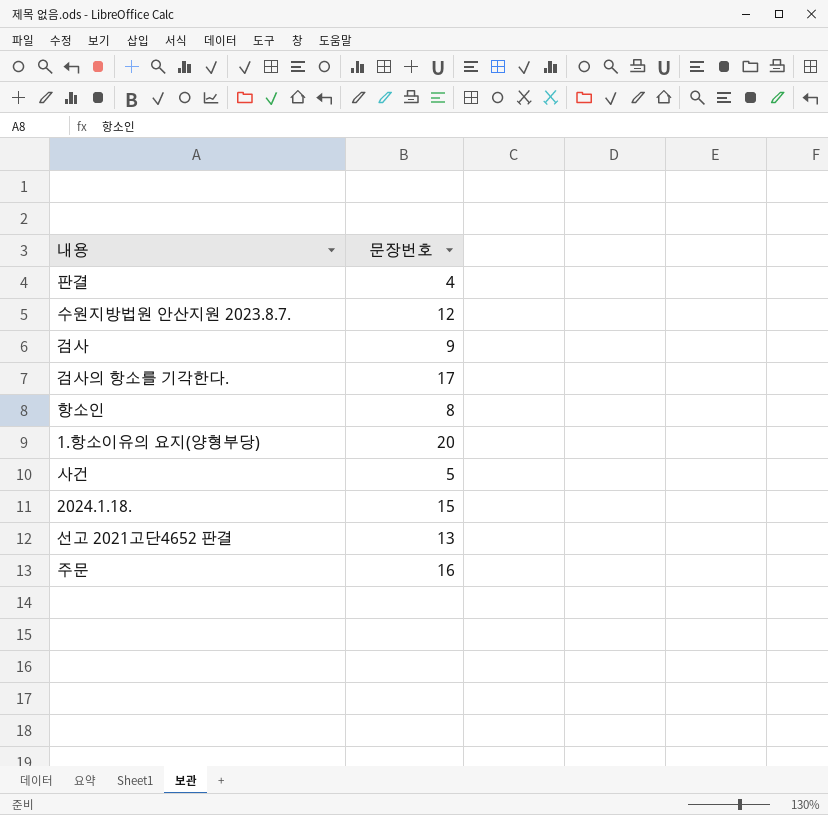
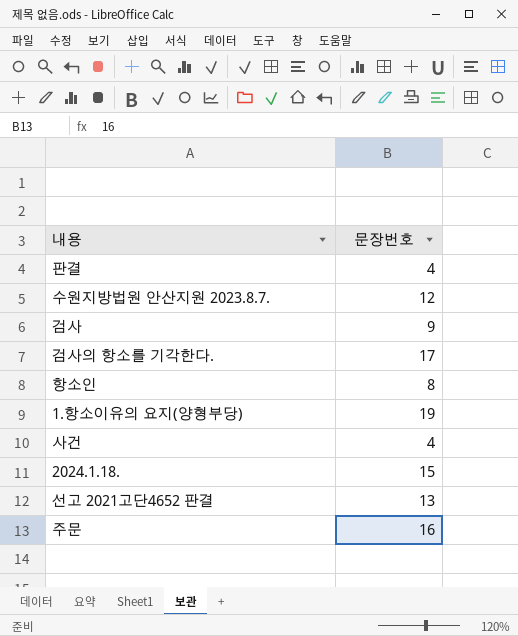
1.항소이유의 요지(양형부당) | 문장번호: 20 -> 19
사건 | 문장번호: 5 -> 4

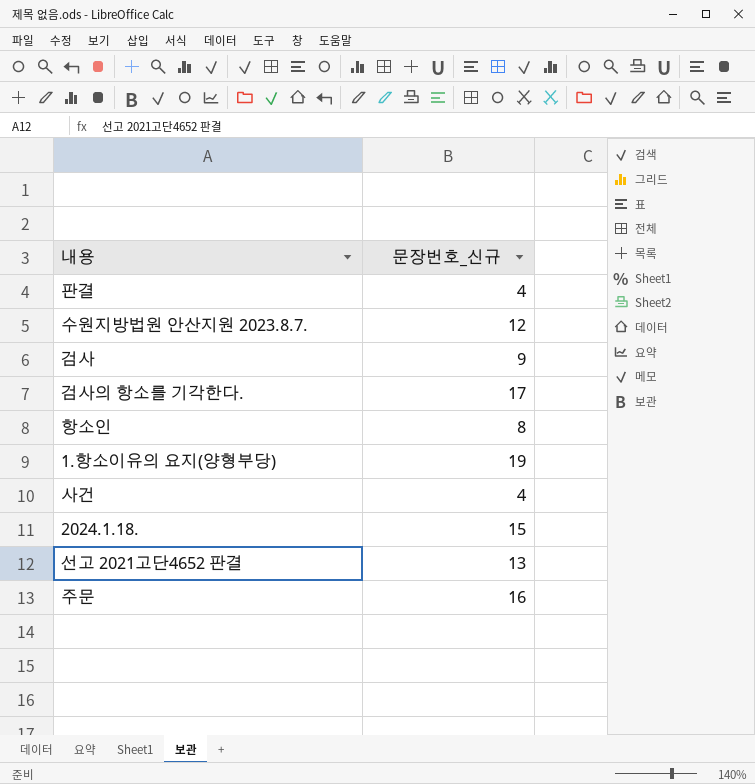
column name: 문장번호 -> 문장번호_신규

